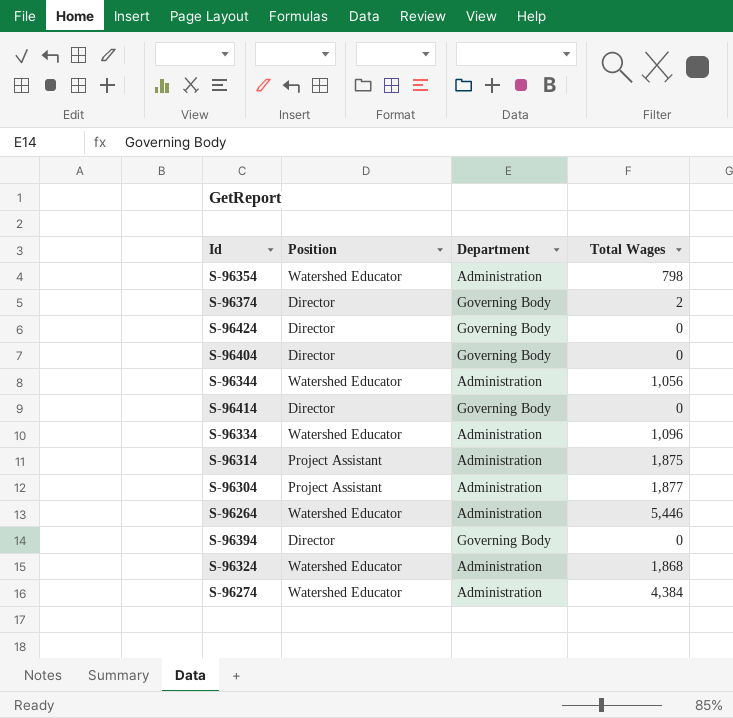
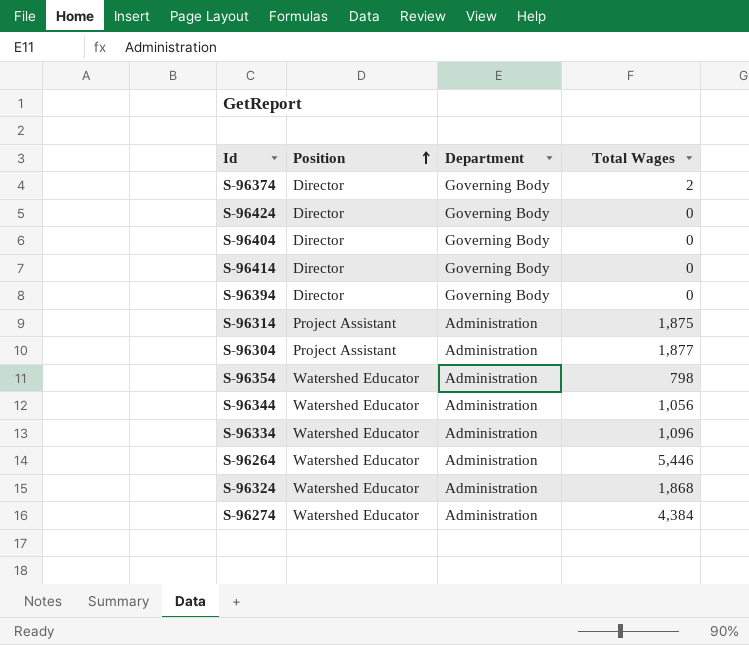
row order: none -> Position ascending

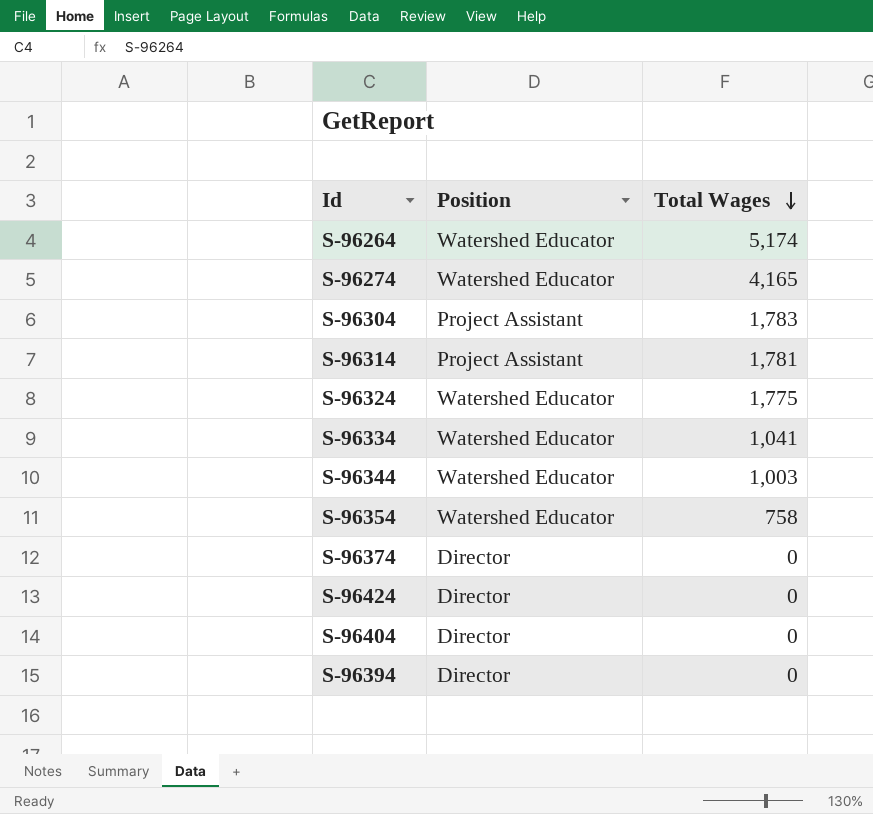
row order: Position ascending -> Total Wages descending
column Department | position: 3 -> none
row S-96414: Director | Governing Body | 0 -> none
S-96264 | Total Wages: 5,446 -> 5,174
S-96274 | Total Wages: 4,384 -> 4,165
S-96304 | Total Wages: 1,877 -> 1,783
S-96314 | Total Wages: 1,875 -> 1,781
S-96324 | Total Wages: 1,868 -> 1,775
S-96334 | Total Wages: 1,096 -> 1,041
S-96344 | Total Wages: 1,056 -> 1,003
S-96354 | Total Wages: 798 -> 758
S-96374 | Total Wages: 2 -> 0

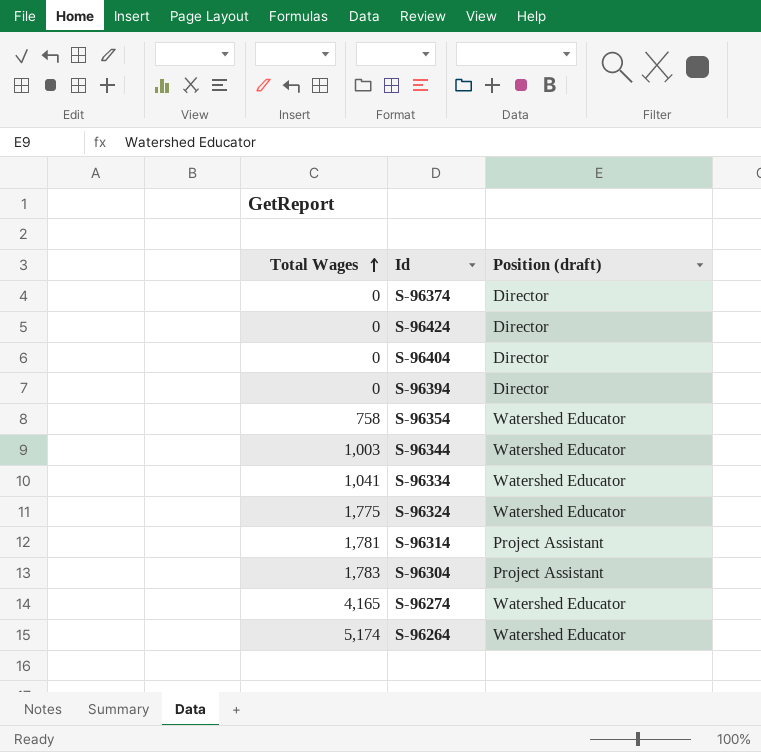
row order: Total Wages descending -> Total Wages ascending
column Total Wages | position: 3 -> 1
column name: Position -> Position (draft)

